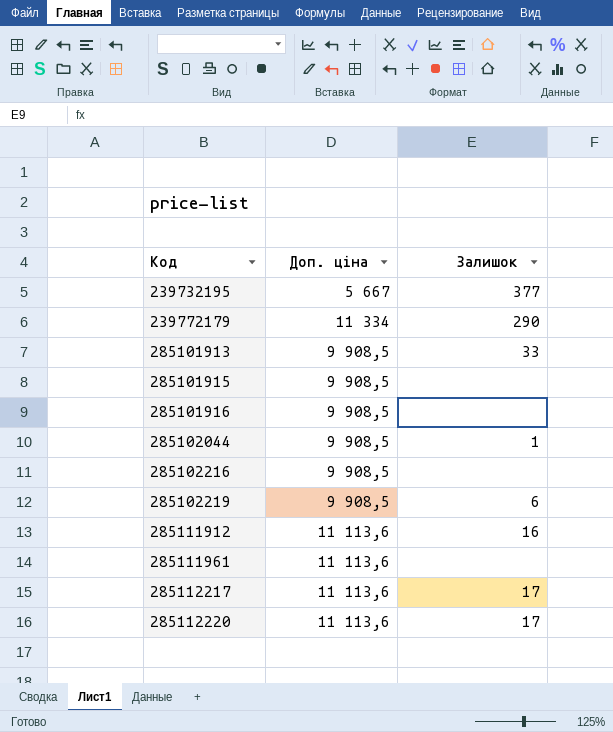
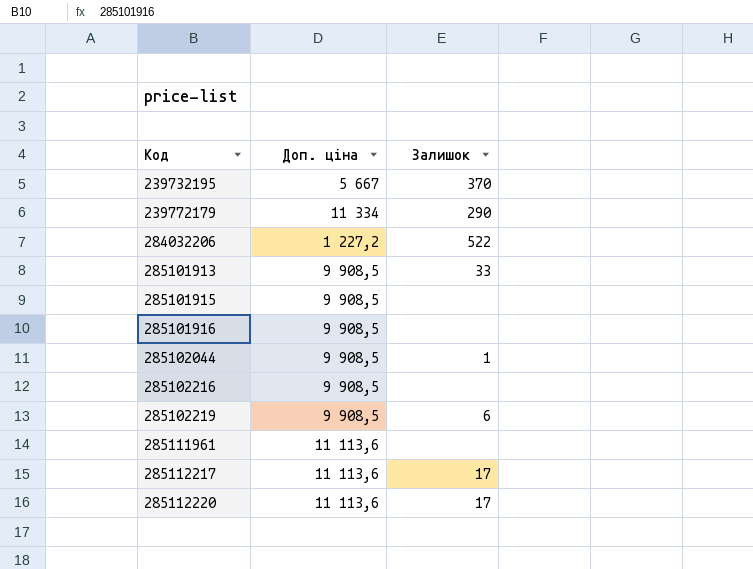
row 285111912: 11 113,6 | 16 -> none
239732195 | Залишок: 377 -> 370
row 284032206: none -> 1 227,2 | 522

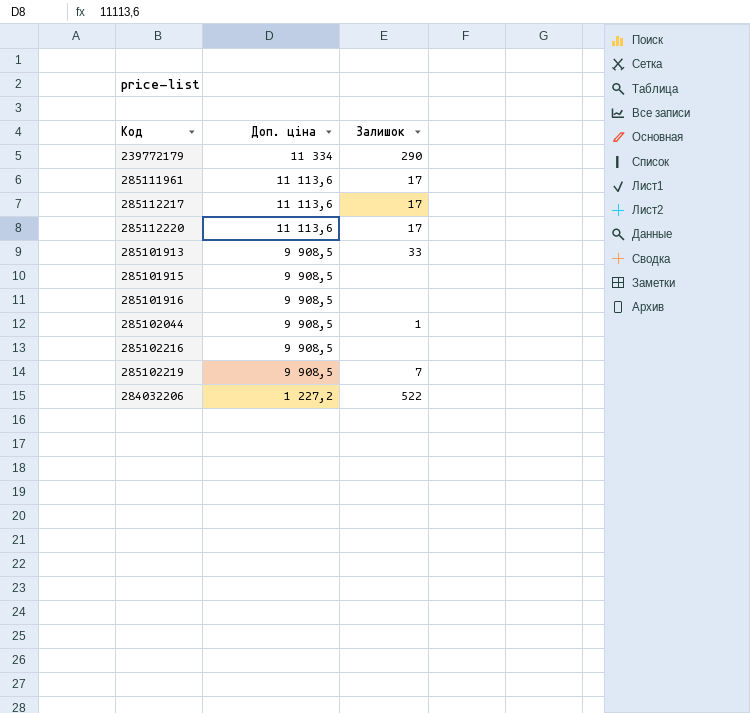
row order: Код ascending -> Доп. ціна descending
row 239732195: 5 667 | 370 -> none
285111961 | Залишок: none -> 17
285102219 | Залишок: 6 -> 7

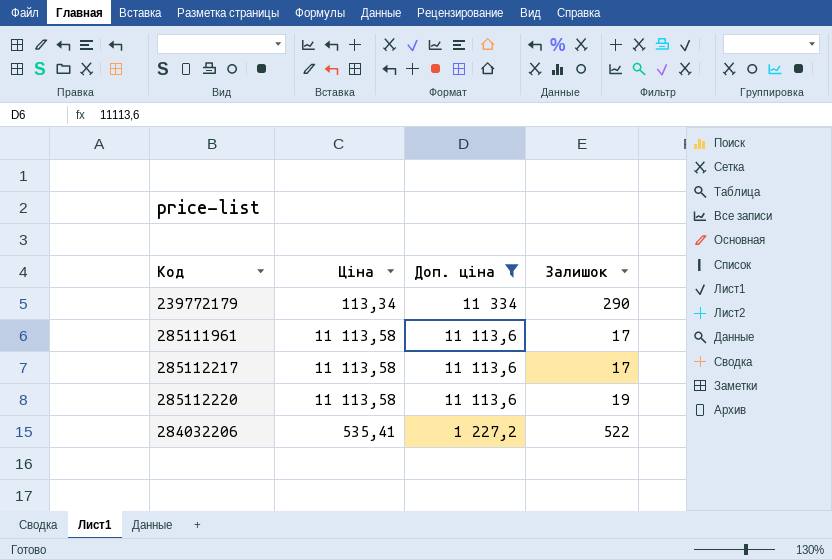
filter: none -> Доп. ціна != 9 908,5
column Ціна | position: none -> 2
285112220 | Залишок: 17 -> 19

